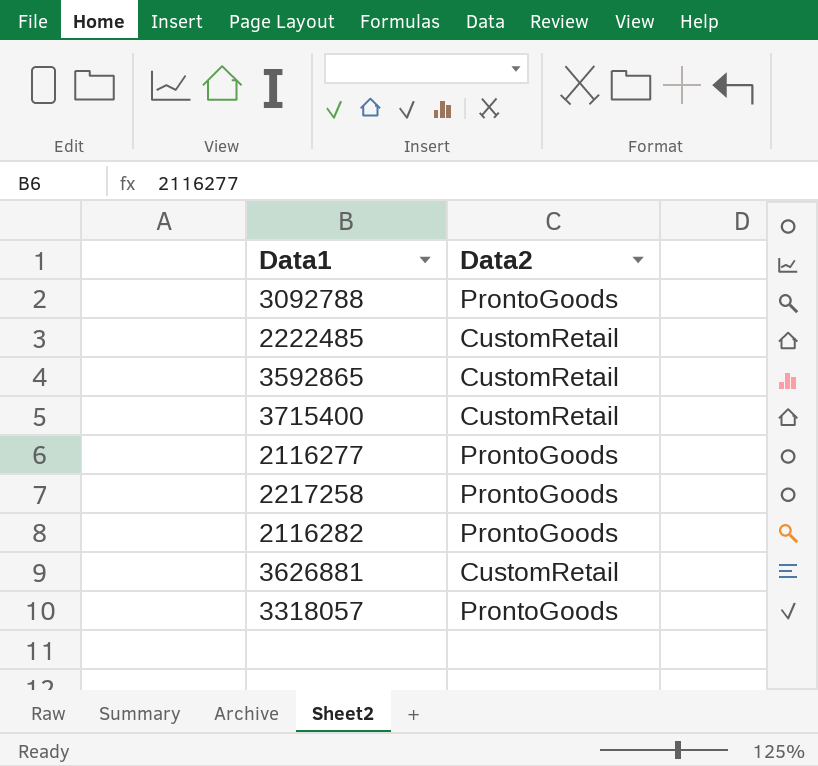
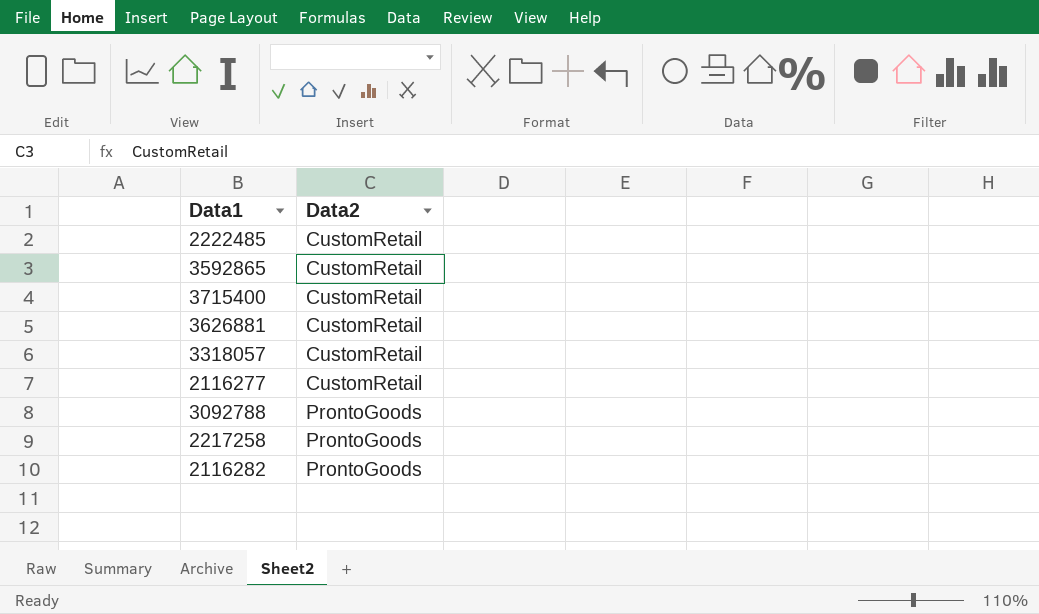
row order: none -> Data2 ascending
3318057 | Data2: ProntoGoods -> CustomRetail
2116277 | Data2: ProntoGoods -> CustomRetail

